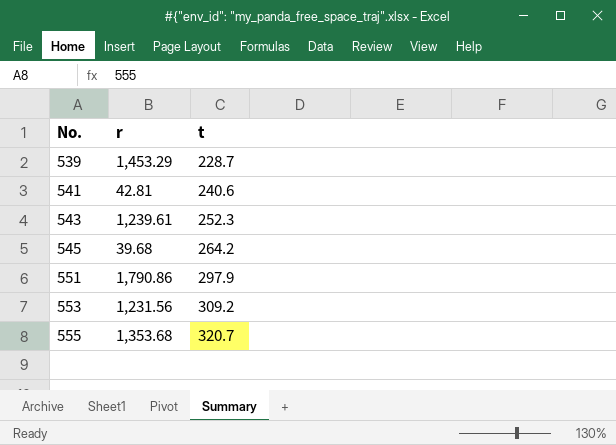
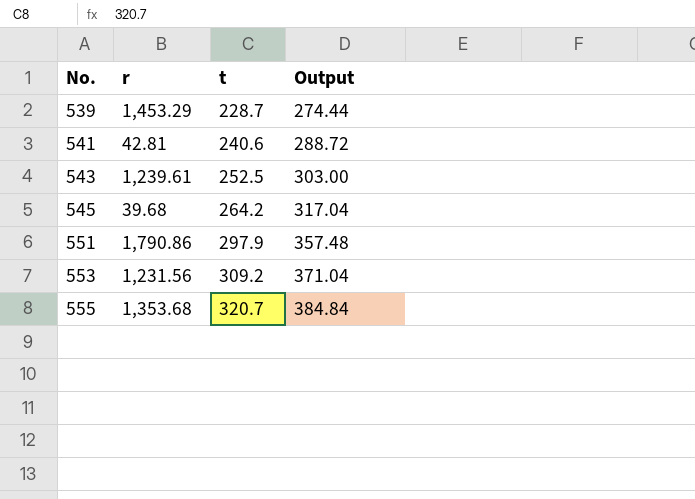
column Output | formula: none -> [t] * 1.2
543 | t: 252.3 -> 252.5

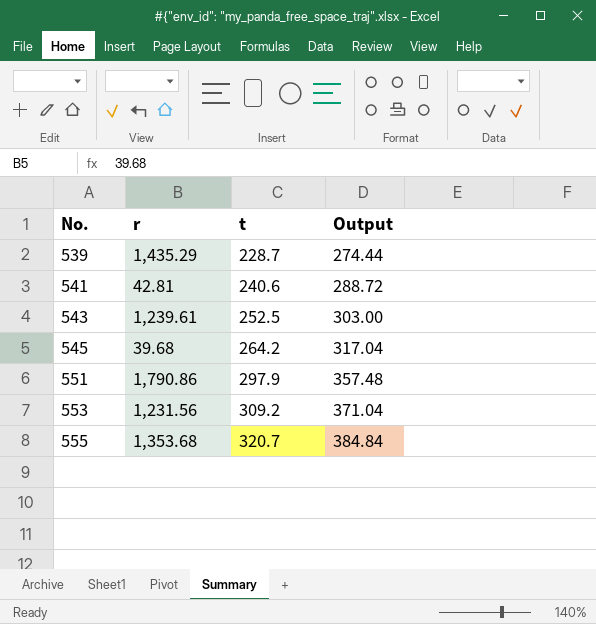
539 | r: 1,453.29 -> 1,435.29

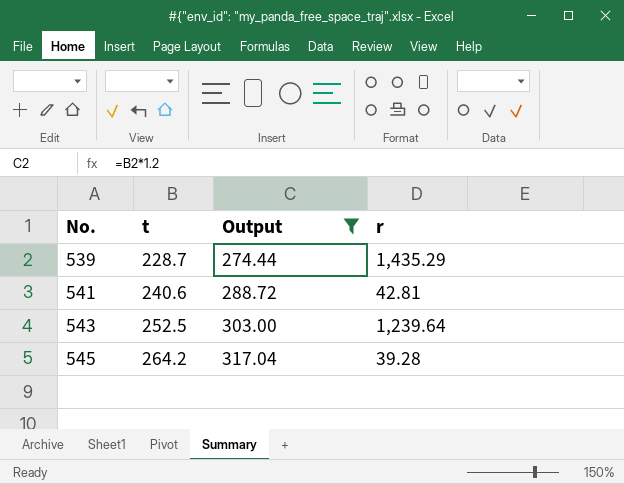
filter: none -> Output <= 317.04
column r | position: 2 -> 4
543 | r: 1,239.61 -> 1,239.64
545 | r: 39.68 -> 39.28

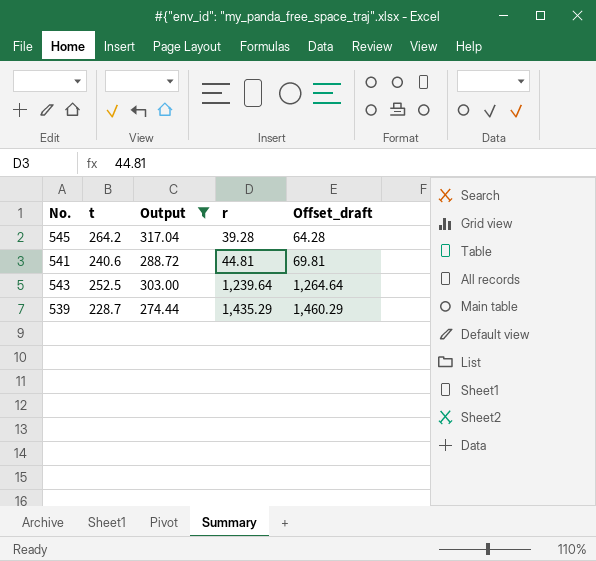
row order: No. ascending -> r ascending
column Offset_draft | formula: none -> [r] + 25
541 | r: 42.81 -> 44.81

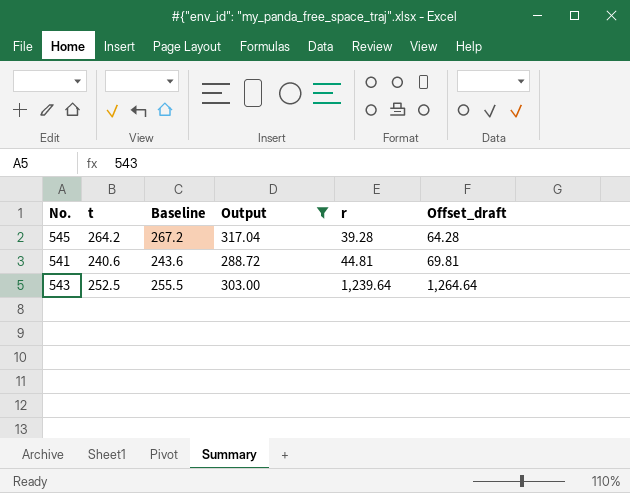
column Baseline | formula: none -> [t] + 3
row 539: 228.7 | 274.44 | 1,435.29 | 1,460.29 -> none

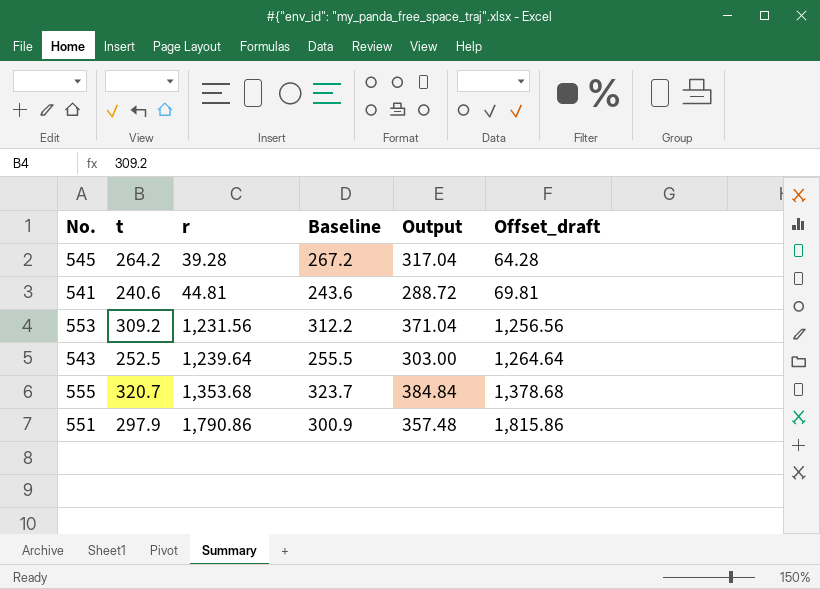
filter: Output <= 317.04 -> none
column r | position: 5 -> 3

